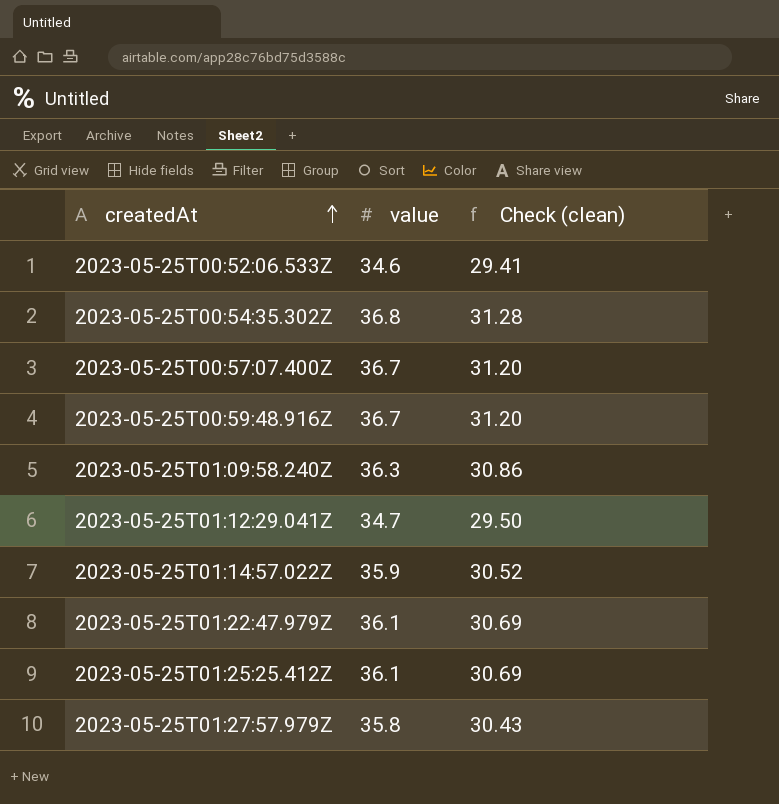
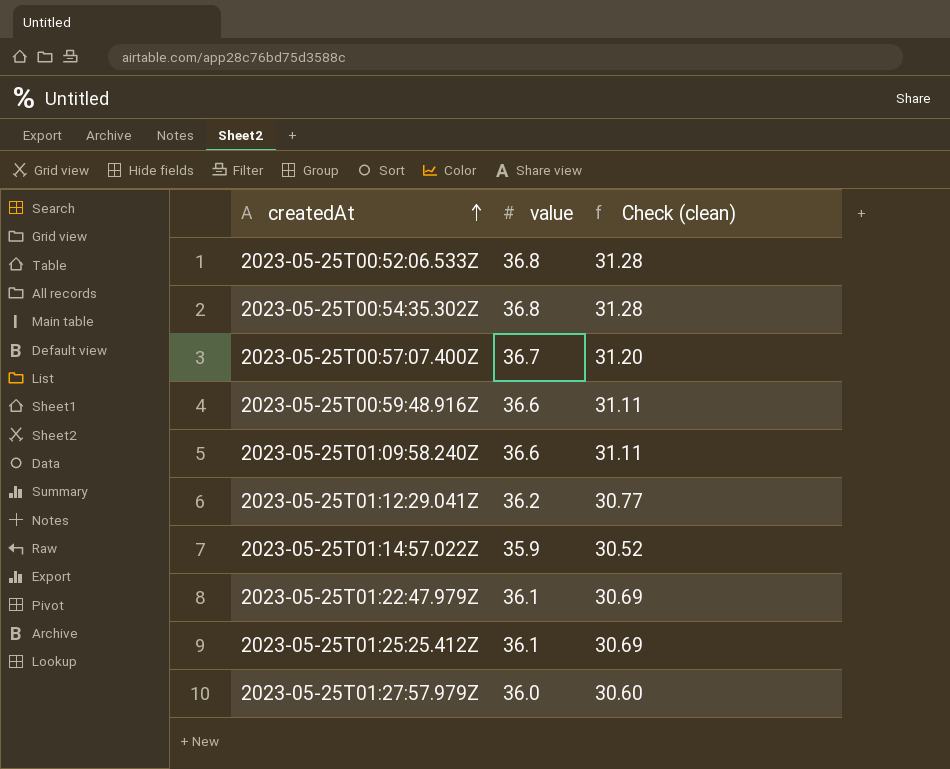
2023-05-25T00:52:06.533Z | value: 34.6 -> 36.8
2023-05-25T00:52:06.533Z | Check (clean): 29.41 -> 31.28
2023-05-25T00:59:48.916Z | value: 36.7 -> 36.6
2023-05-25T00:59:48.916Z | Check (clean): 31.20 -> 31.11
2023-05-25T01:09:58.240Z | value: 36.3 -> 36.6
2023-05-25T01:09:58.240Z | Check (clean): 30.86 -> 31.11
2023-05-25T01:12:29.041Z | value: 34.7 -> 36.2
2023-05-25T01:12:29.041Z | Check (clean): 29.50 -> 30.77
2023-05-25T01:27:57.979Z | value: 35.8 -> 36.0
2023-05-25T01:27:57.979Z | Check (clean): 30.43 -> 30.60

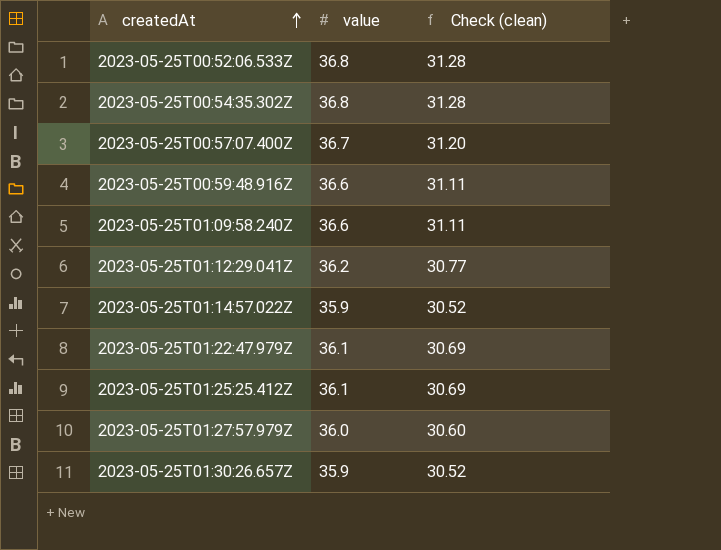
row 2023-05-25T01:30:26.657Z: none -> 35.9 | 30.52

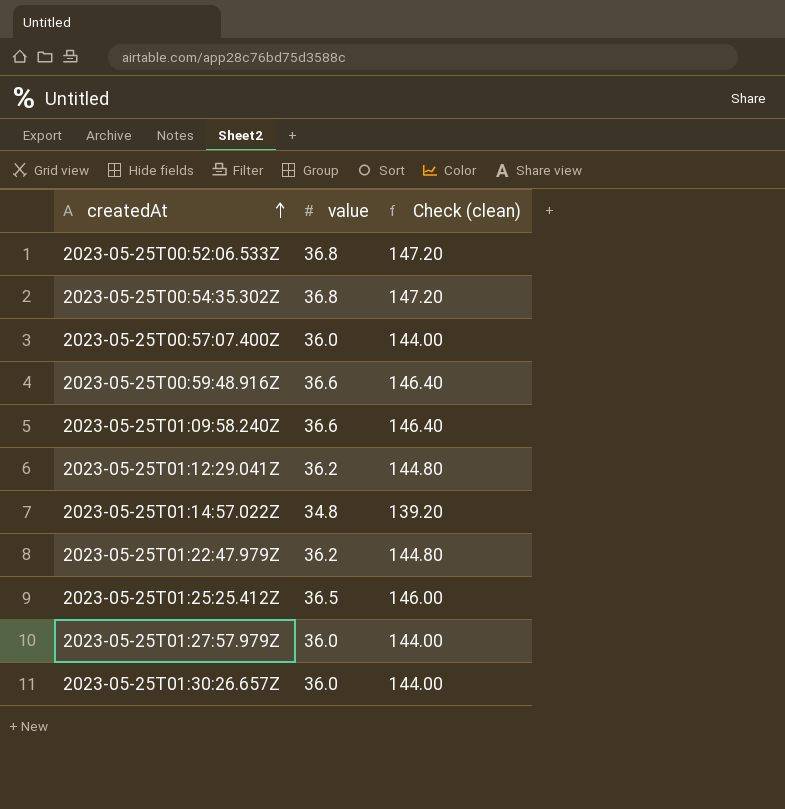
column Check (clean) | formula: [value] * 0.85 -> [value] * 4
2023-05-25T00:57:07.400Z | value: 36.7 -> 36.0
2023-05-25T01:14:57.022Z | value: 35.9 -> 34.8
2023-05-25T01:22:47.979Z | value: 36.1 -> 36.2
2023-05-25T01:25:25.412Z | value: 36.1 -> 36.5
2023-05-25T01:30:26.657Z | value: 35.9 -> 36.0

